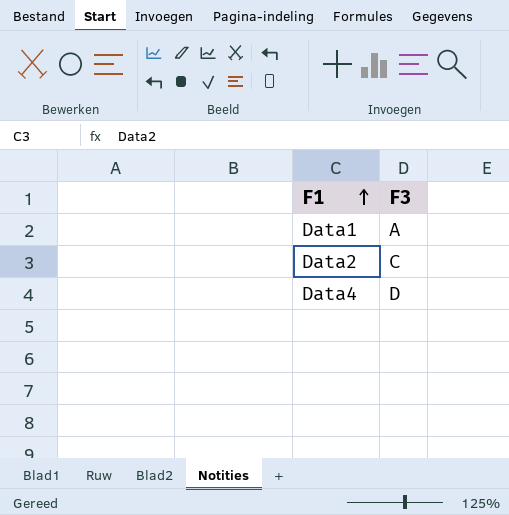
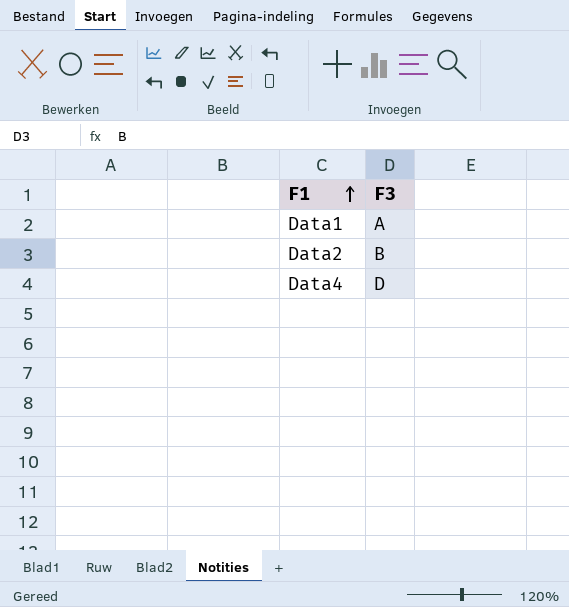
Data2 | F3: C -> B

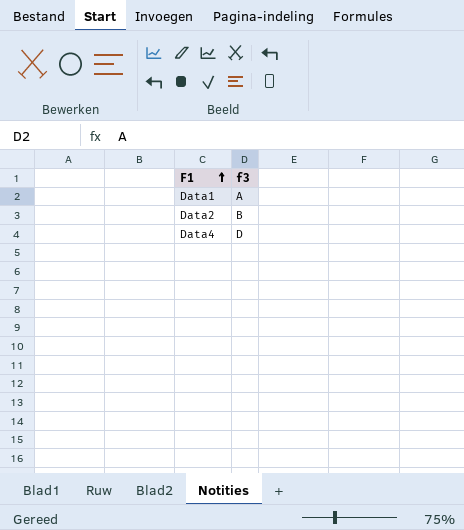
column name: F3 -> f3

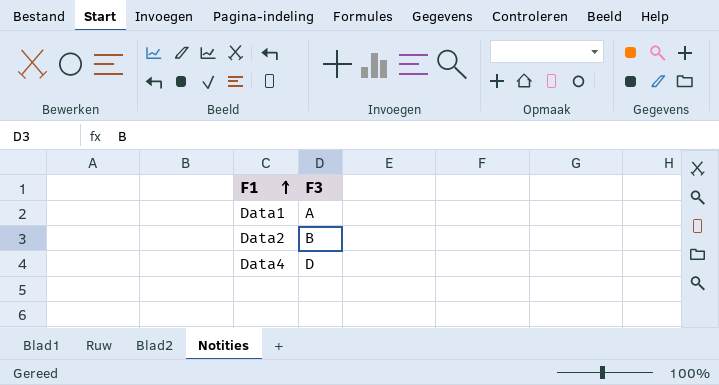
column name: f3 -> F3

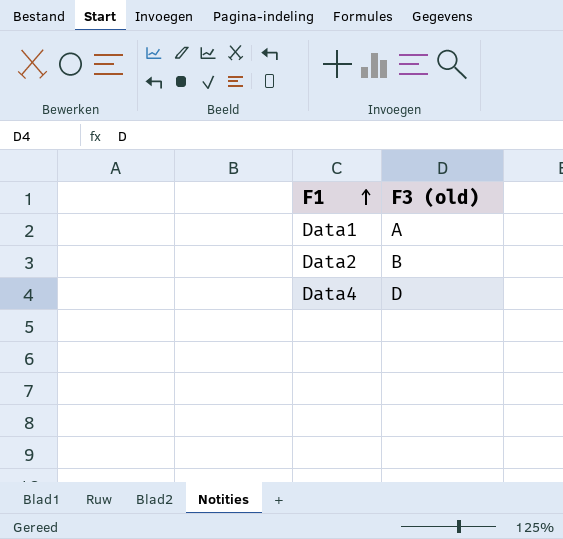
column name: F3 -> F3 (old)

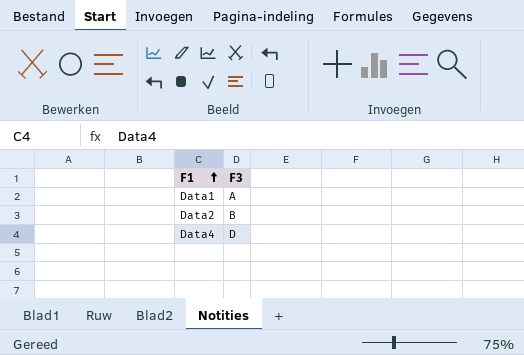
column name: F3 (old) -> F3

